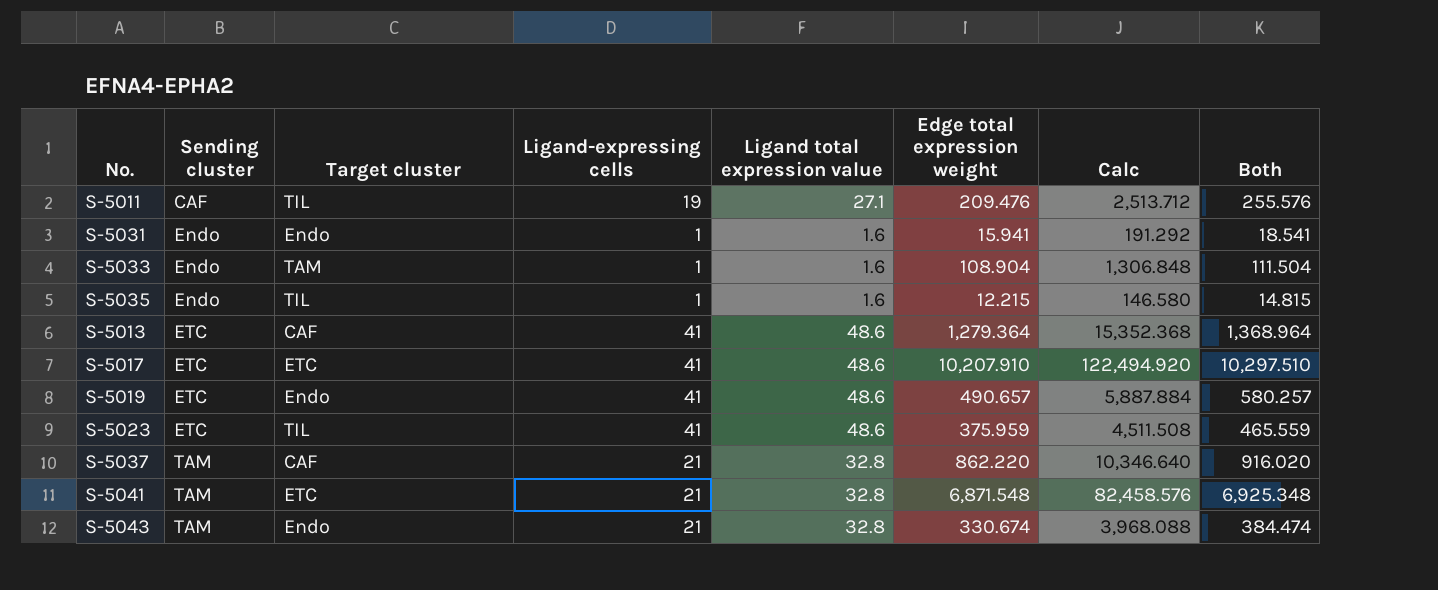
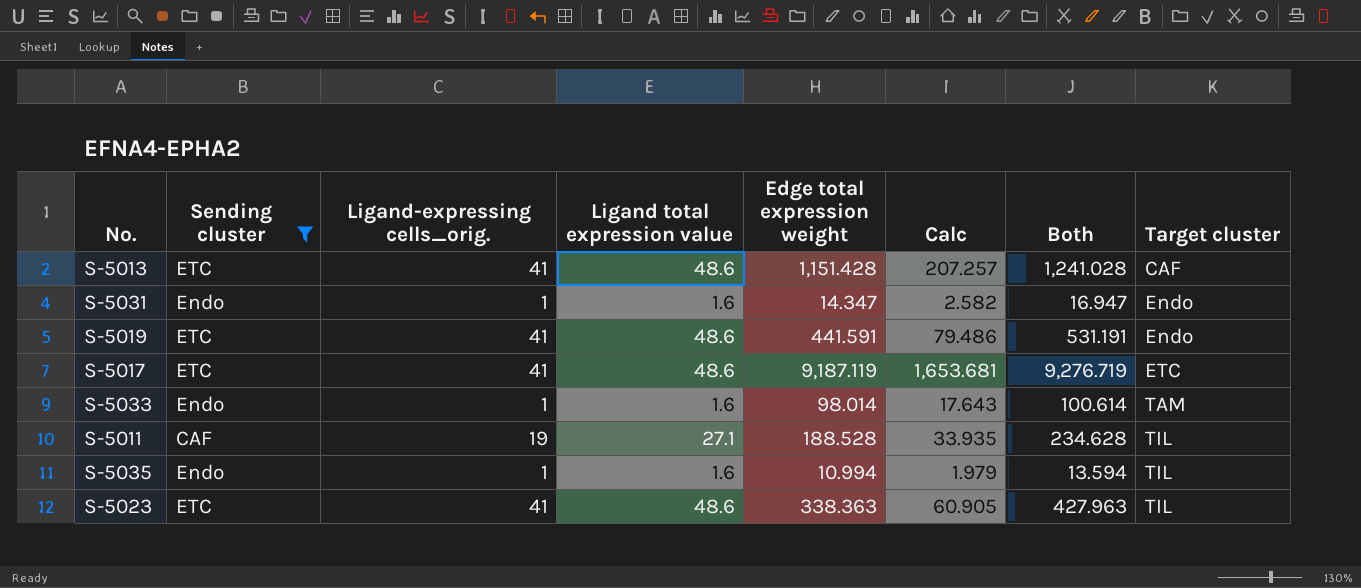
filter: none -> Sending cluster != TAM
row order: Sending cluster ascending -> Target cluster ascending
column name: Ligand-expressing cells -> Ligand-expressing cells_orig.
column Calc | formula: [Edge total expression weight] * 12 -> [Edge total expression weight] * 0.18
column Target cluster | position: 3 -> 8
S-5013 | Edge total expression weight: 1,279.364 -> 1,151.428
S-5013 | Both: 1,368.964 -> 1,241.028
S-5031 | Edge total expression weight: 15.941 -> 14.347
S-5031 | Both: 18.541 -> 16.947
S-5019 | Edge total expression weight: 490.657 -> 441.591
S-5019 | Both: 580.257 -> 531.191
S-5017 | Edge total expression weight: 10,207.910 -> 9,187.119
S-5017 | Both: 10,297.510 -> 9,276.719
S-5033 | Edge total expression weight: 108.904 -> 98.014
S-5033 | Both: 111.504 -> 100.614
S-5011 | Edge total expression weight: 209.476 -> 188.528
S-5011 | Both: 255.576 -> 234.628
S-5035 | Edge total expression weight: 12.215 -> 10.994
S-5035 | Both: 14.815 -> 13.594
S-5023 | Edge total expression weight: 375.959 -> 338.363
S-5023 | Both: 465.559 -> 427.963

